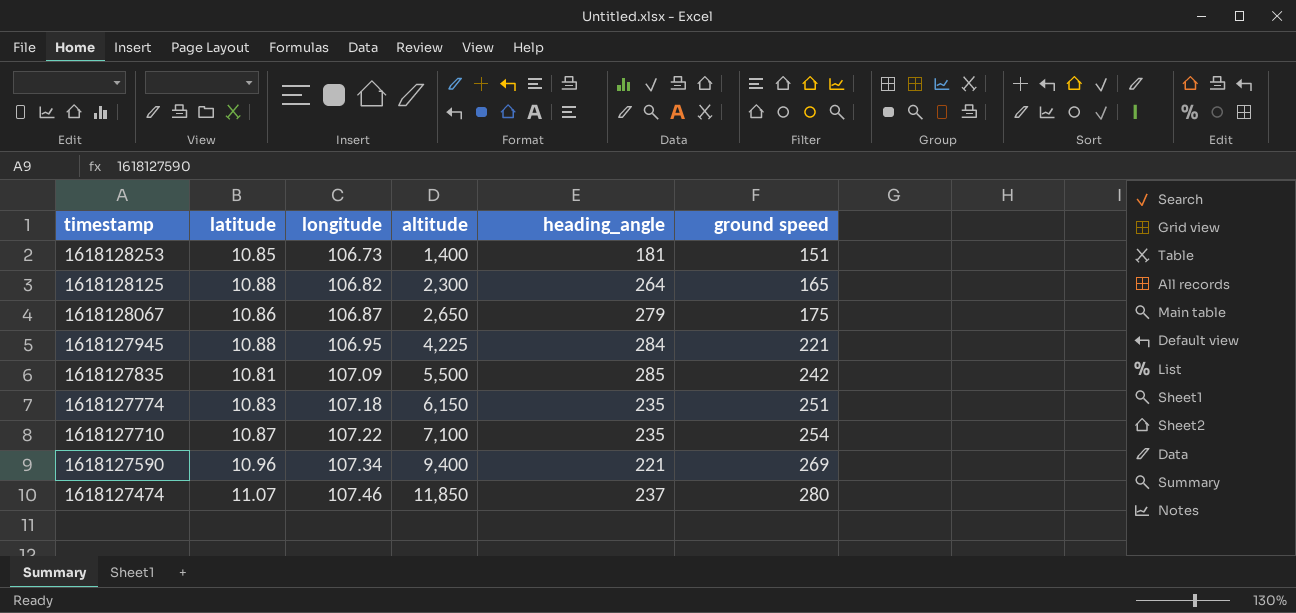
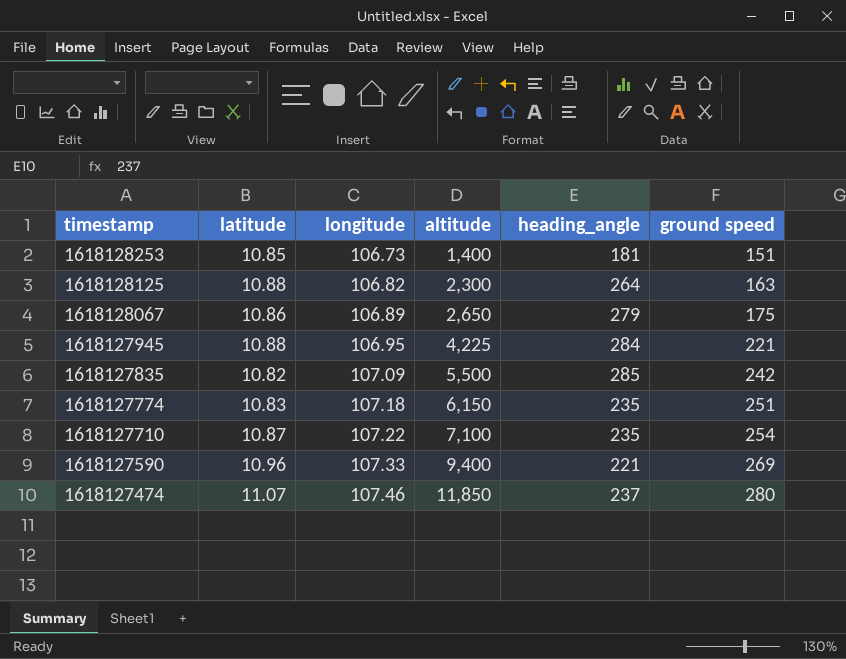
1618128125 | ground speed: 165 -> 163
1618128067 | longitude: 106.87 -> 106.89
1618127835 | latitude: 10.81 -> 10.82
1618127590 | longitude: 107.34 -> 107.33

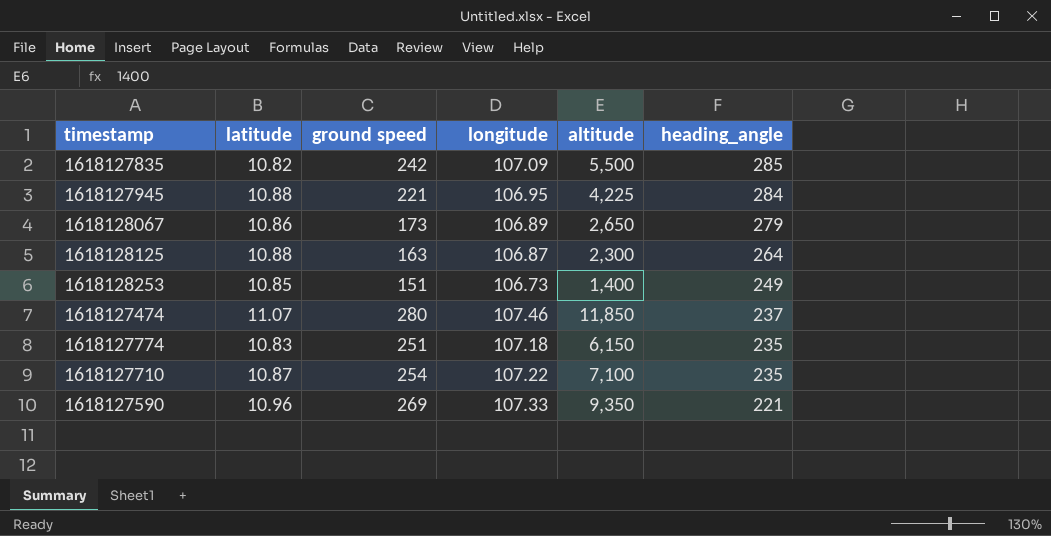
row order: timestamp descending -> heading_angle descending
column ground speed | position: 6 -> 3
1618128067 | ground speed: 175 -> 173
1618128125 | longitude: 106.82 -> 106.87
1618128253 | heading_angle: 181 -> 249
1618127590 | altitude: 9,400 -> 9,350

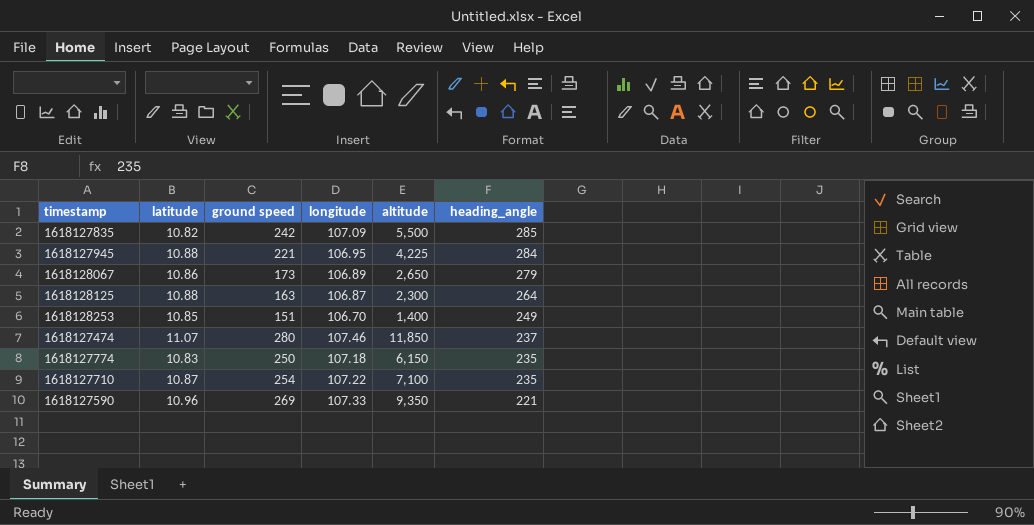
1618128253 | longitude: 106.73 -> 106.70
1618127774 | ground speed: 251 -> 250

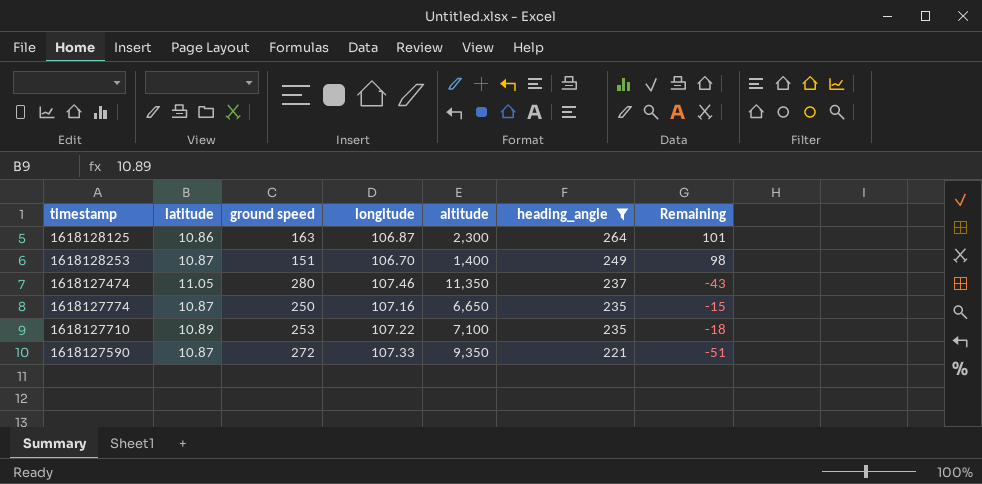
filter: none -> heading_angle <= 264
column Remaining | formula: none -> [heading_angle] - [ground speed]
1618128125 | latitude: 10.88 -> 10.86
1618128253 | latitude: 10.85 -> 10.87
1618127474 | latitude: 11.07 -> 11.05
1618127474 | altitude: 11,850 -> 11,350
1618127774 | latitude: 10.83 -> 10.87
1618127774 | longitude: 107.18 -> 107.16
1618127774 | altitude: 6,150 -> 6,650
1618127710 | latitude: 10.87 -> 10.89
1618127710 | ground speed: 254 -> 253
1618127590 | latitude: 10.96 -> 10.87
1618127590 | ground speed: 269 -> 272

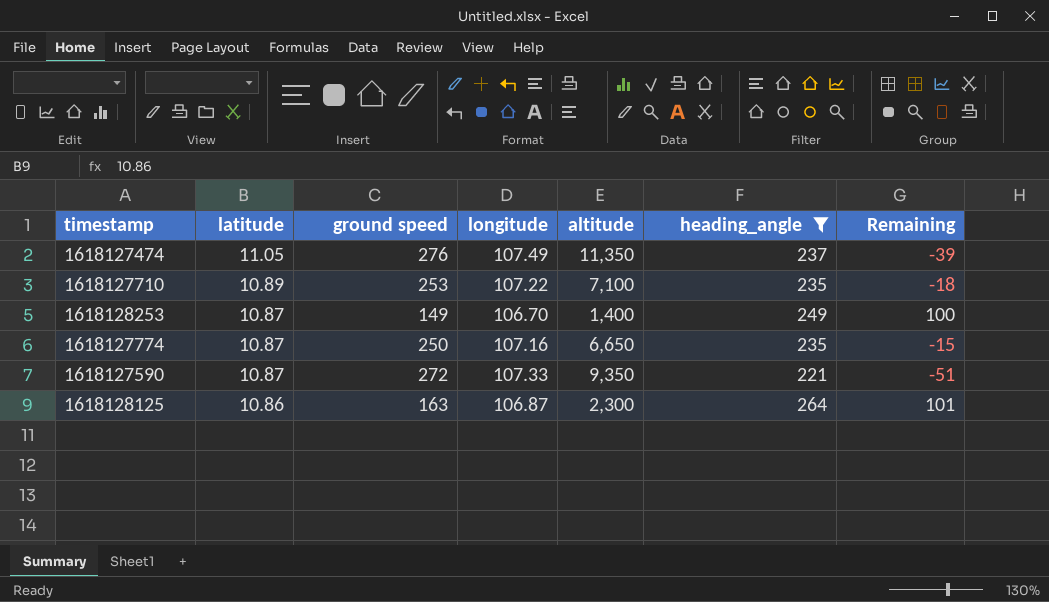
row order: heading_angle descending -> latitude descending
1618127474 | ground speed: 280 -> 276
1618127474 | longitude: 107.46 -> 107.49
1618127474 | Remaining: -43 -> -39
1618128253 | ground speed: 151 -> 149
1618128253 | Remaining: 98 -> 100

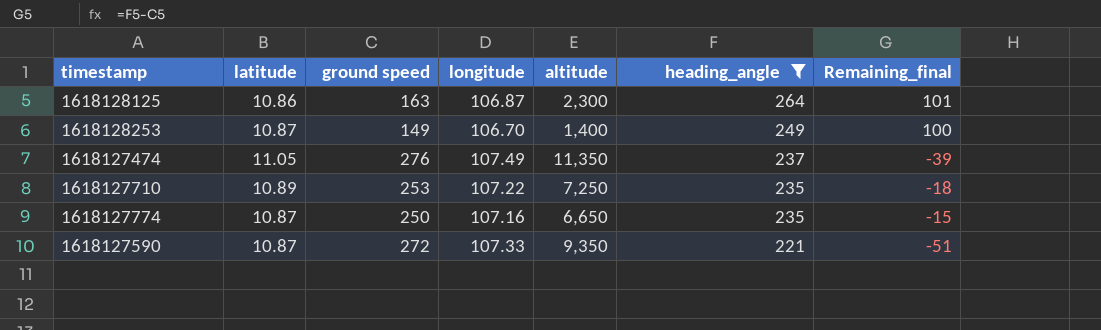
row order: latitude descending -> heading_angle descending
column name: Remaining -> Remaining_final
1618127710 | altitude: 7,100 -> 7,250

